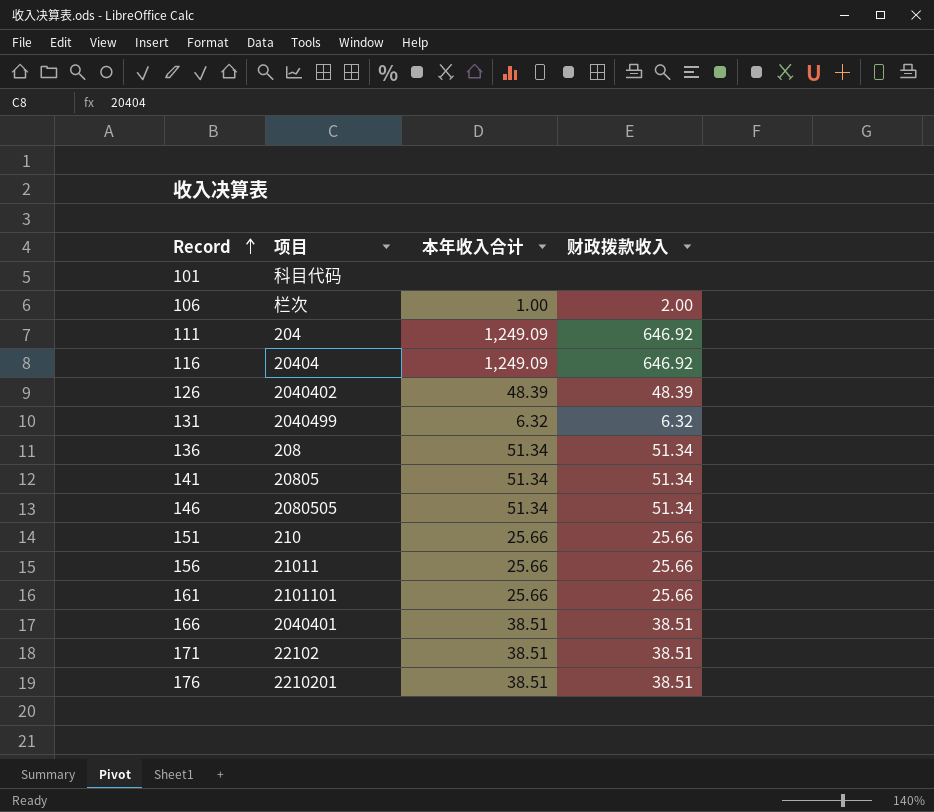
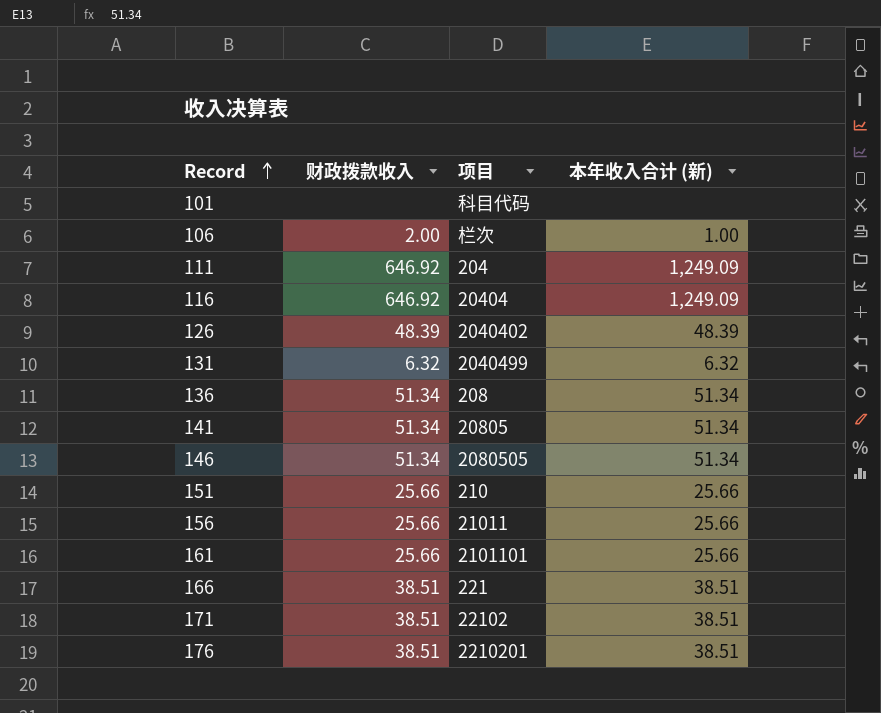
column 财政拨款收入 | position: 4 -> 2
column name: 本年收入合计 -> 本年收入合计 (新)
166 | 项目: 2040401 -> 221

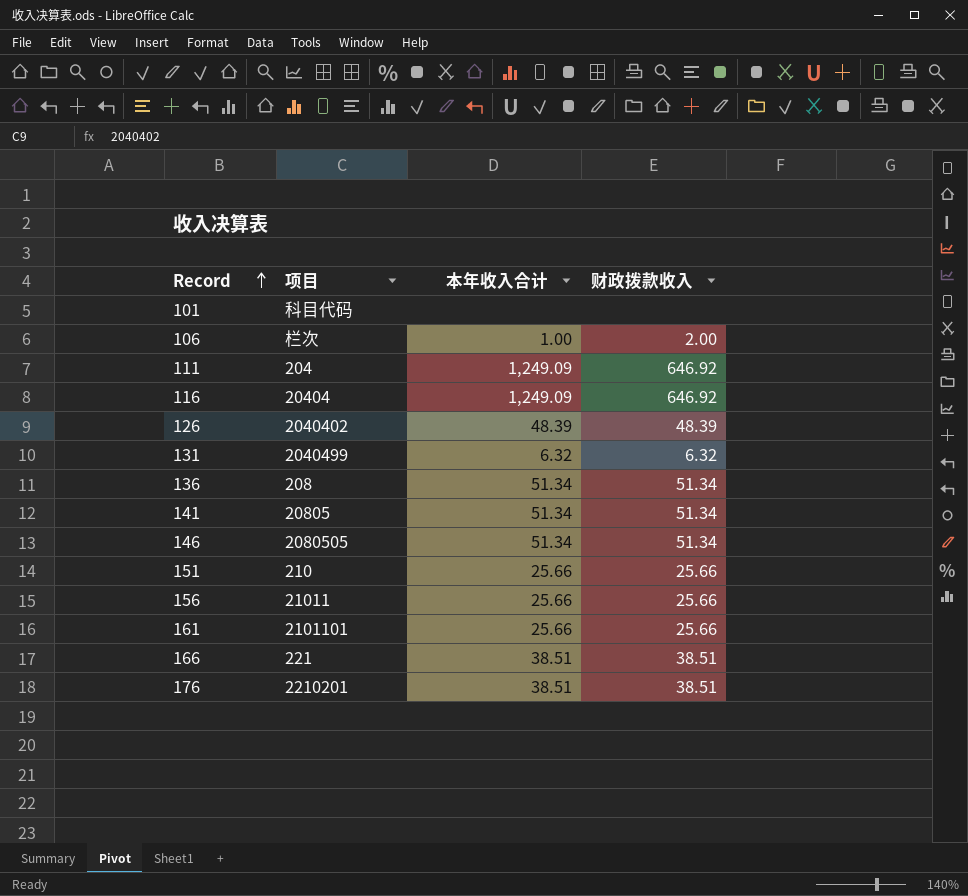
column name: 本年收入合计 (新) -> 本年收入合计
column 财政拨款收入 | position: 2 -> 4
row 171: 38.51 | 22102 | 38.51 -> none

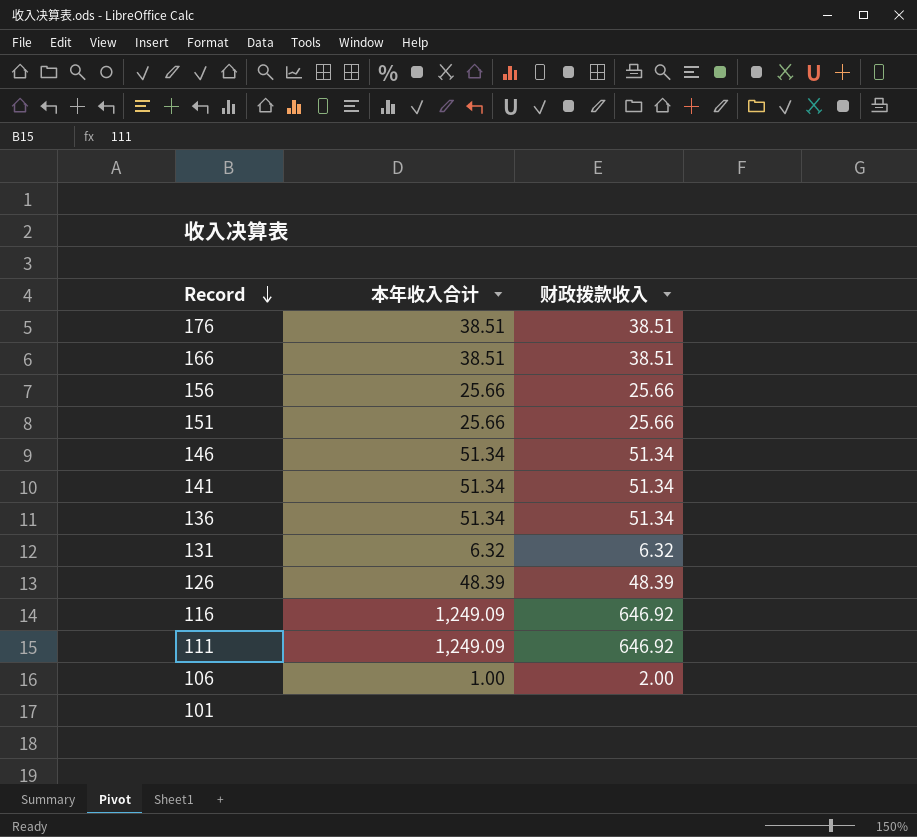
row order: Record ascending -> Record descending
column 项目 | position: 2 -> none
row 161: 2101101 | 25.66 | 25.66 -> none

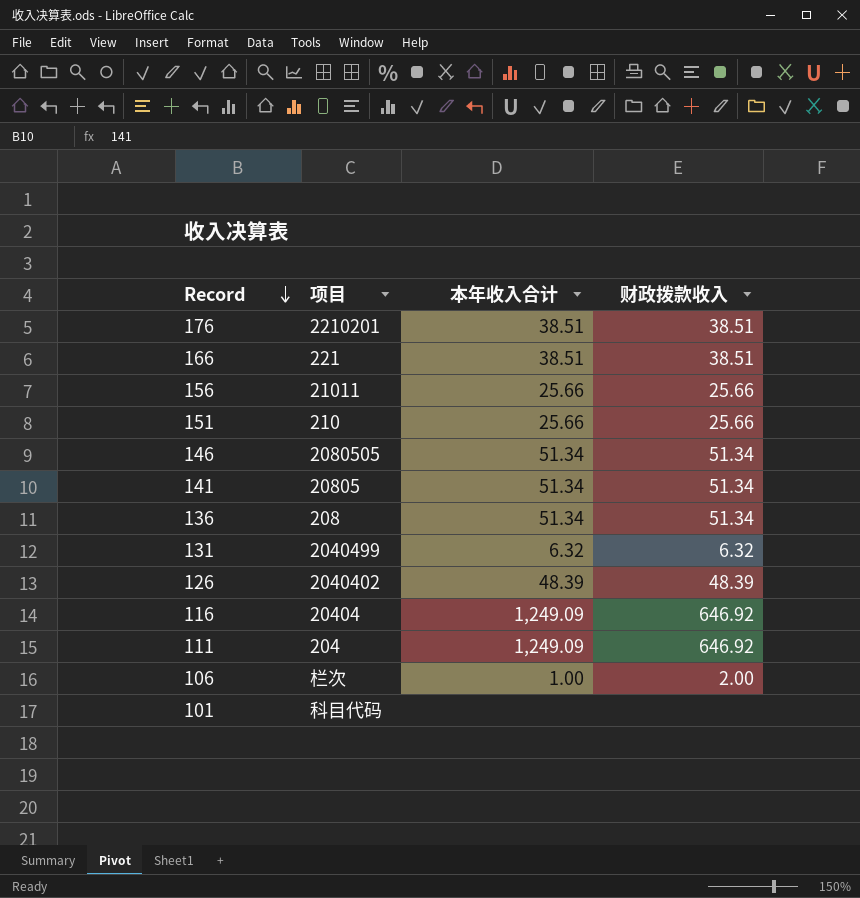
column 项目 | position: none -> 2

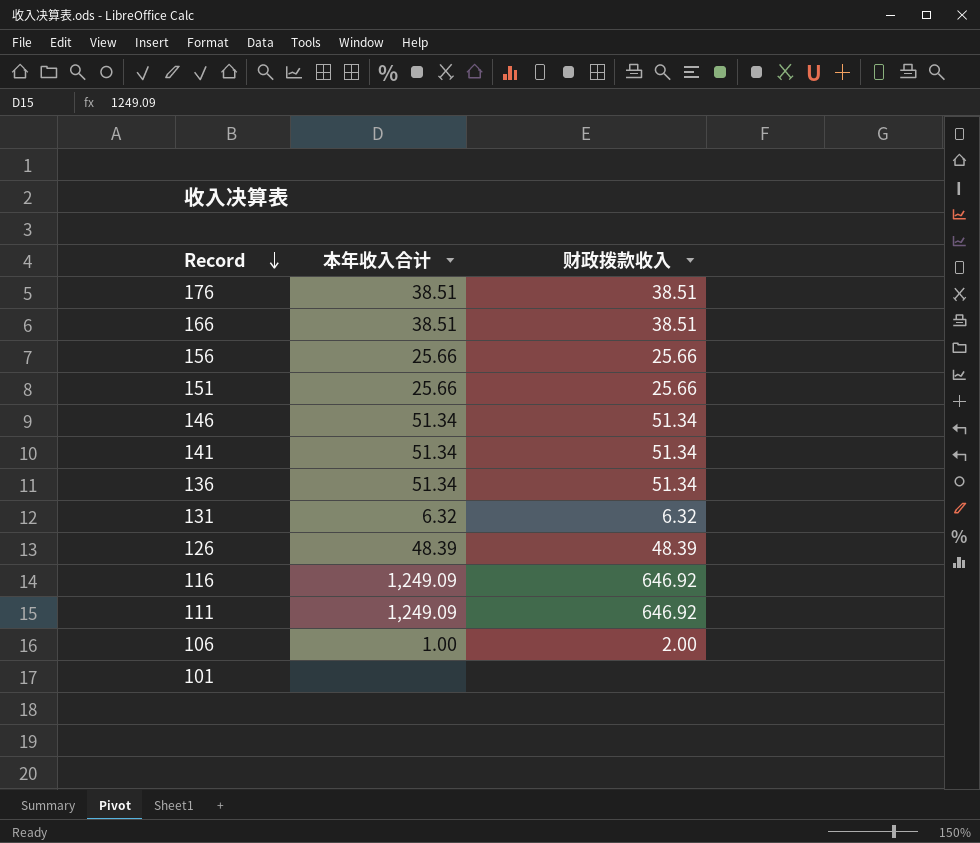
column 项目 | position: 2 -> none

